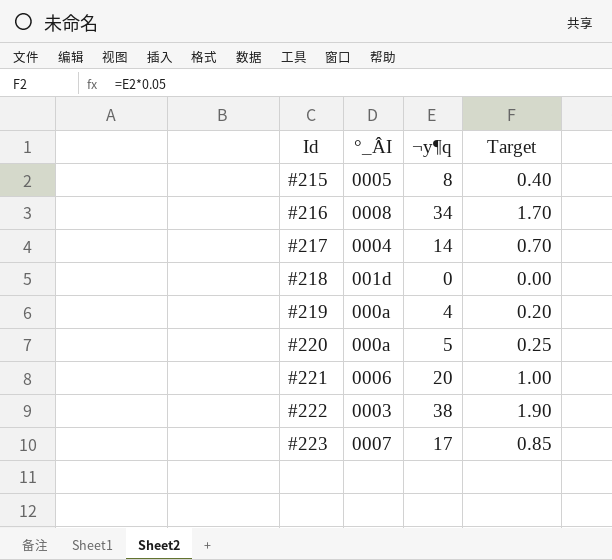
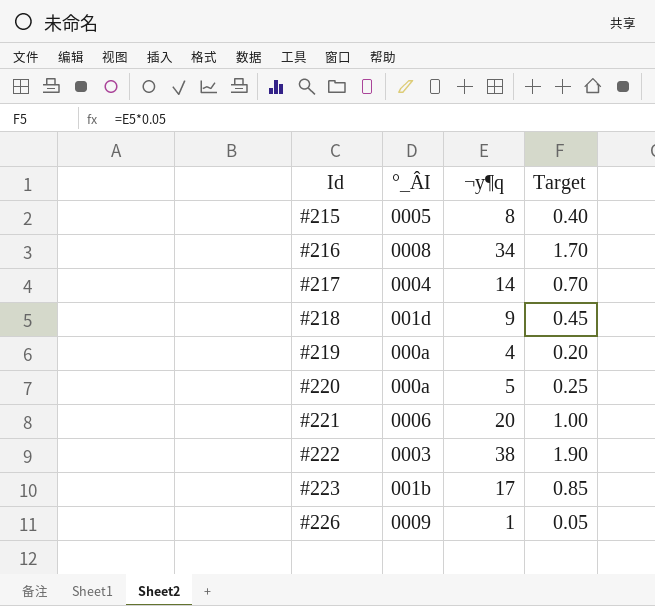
#218 | ¬y¶q: 0 -> 9
#218 | Target: 0.00 -> 0.45
#223 | °_ÂI: 0007 -> 001b
row #226: none -> 0009 | 1 | 0.05

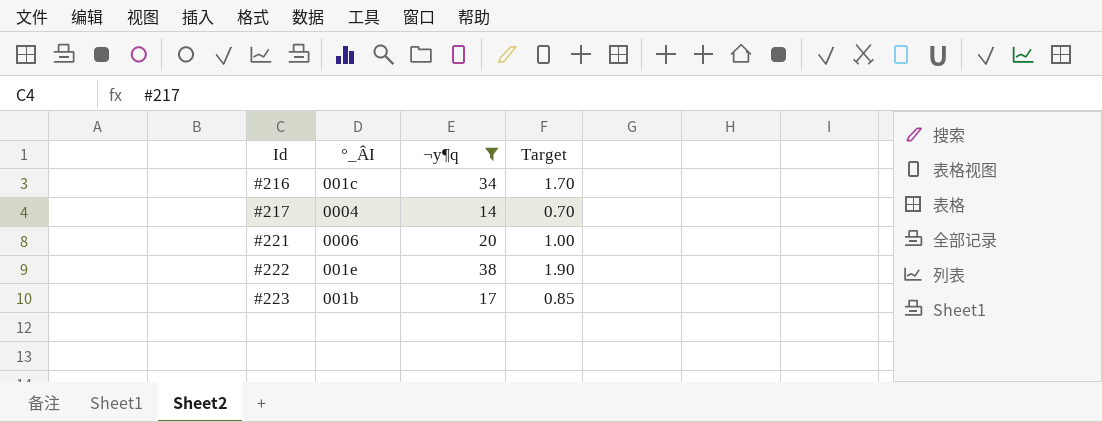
filter: none -> ¬y¶q >= 14
#216 | °_ÂI: 0008 -> 001c
#222 | °_ÂI: 0003 -> 001e

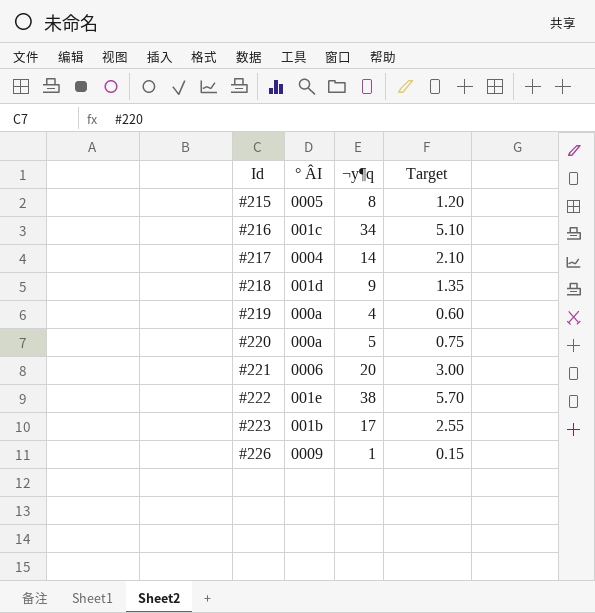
filter: ¬y¶q >= 14 -> none
column name: °_ÂI -> ° ÂI
column Target | formula: [¬y¶q] * 0.05 -> [¬y¶q] * 0.15

